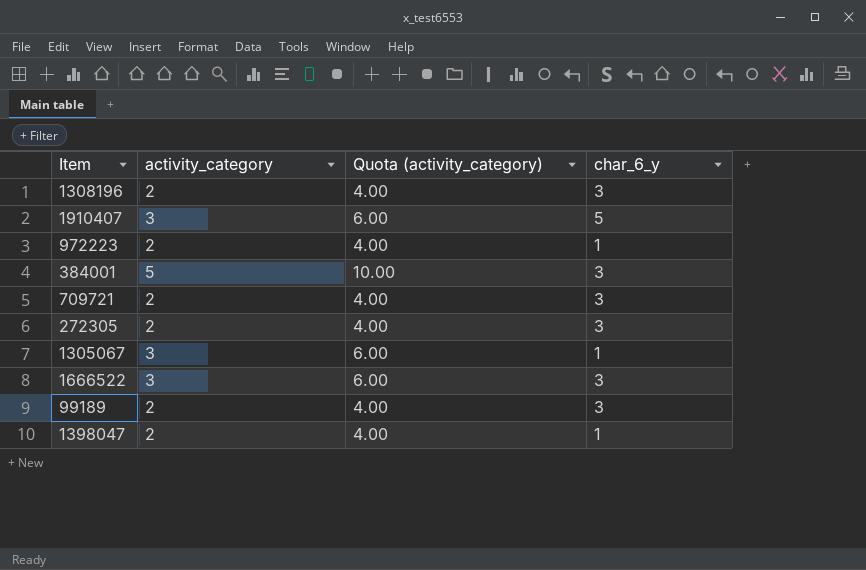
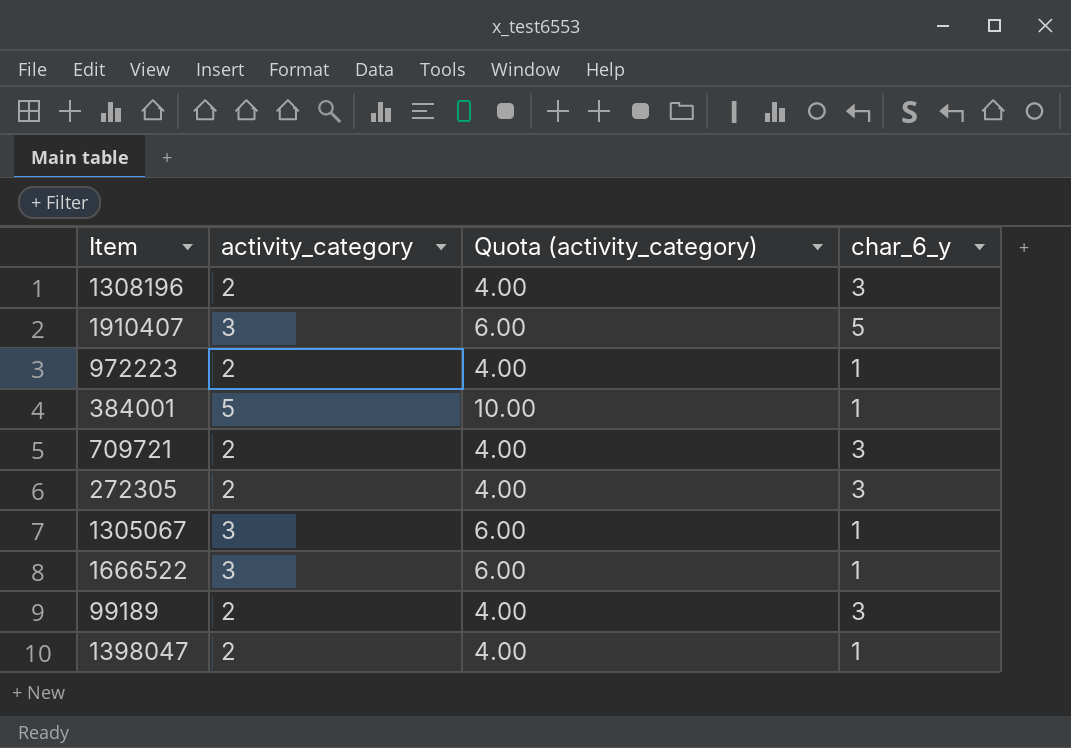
384001 | char_6_y: 3 -> 1
1666522 | char_6_y: 3 -> 1

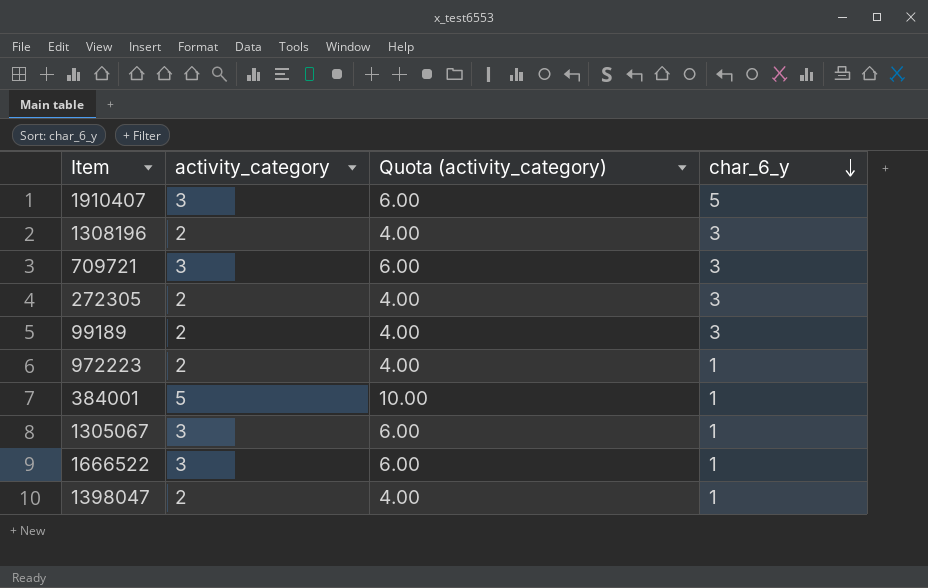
row order: none -> char_6_y descending
709721 | activity_category: 2 -> 3
709721 | Quota (activity_category): 4.00 -> 6.00

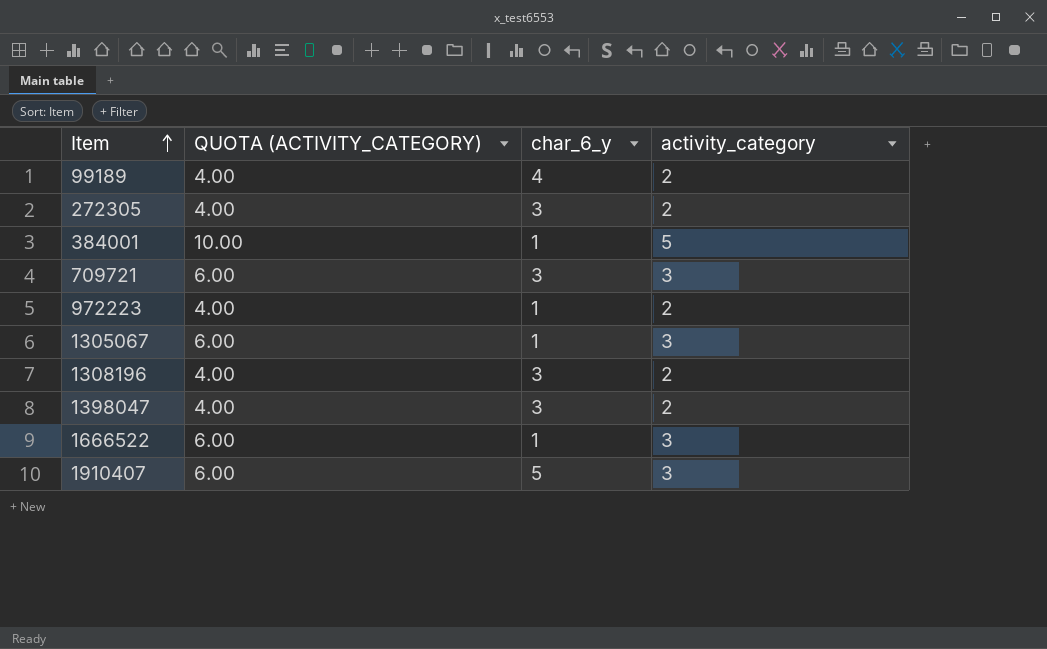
row order: char_6_y descending -> Item ascending
column name: Quota (activity_category) -> QUOTA (ACTIVITY_CATEGORY)
column activity_category | position: 2 -> 4
99189 | char_6_y: 3 -> 4
1398047 | char_6_y: 1 -> 3

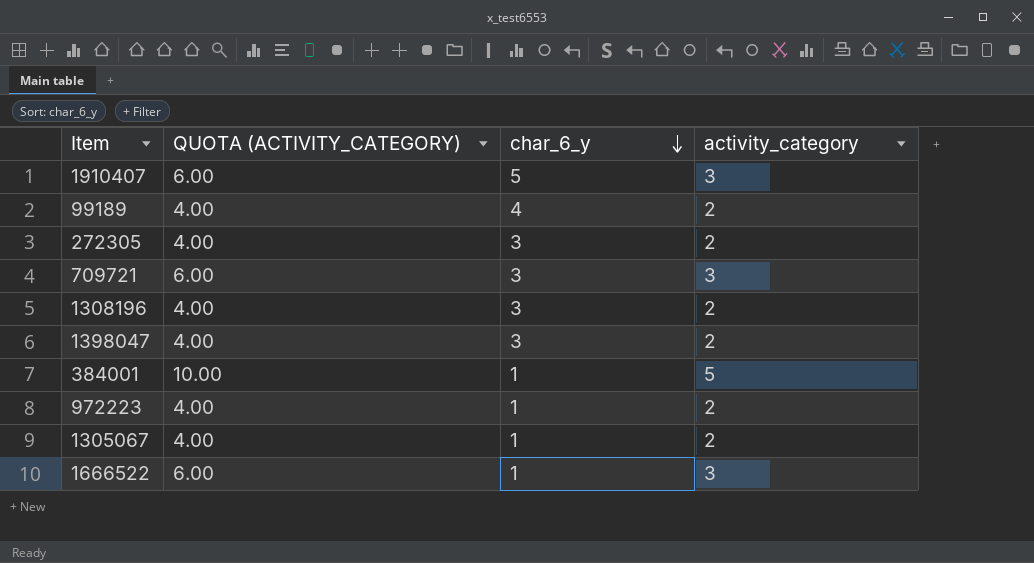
row order: Item ascending -> char_6_y descending
1305067 | QUOTA (ACTIVITY_CATEGORY): 6.00 -> 4.00
1305067 | activity_category: 3 -> 2

